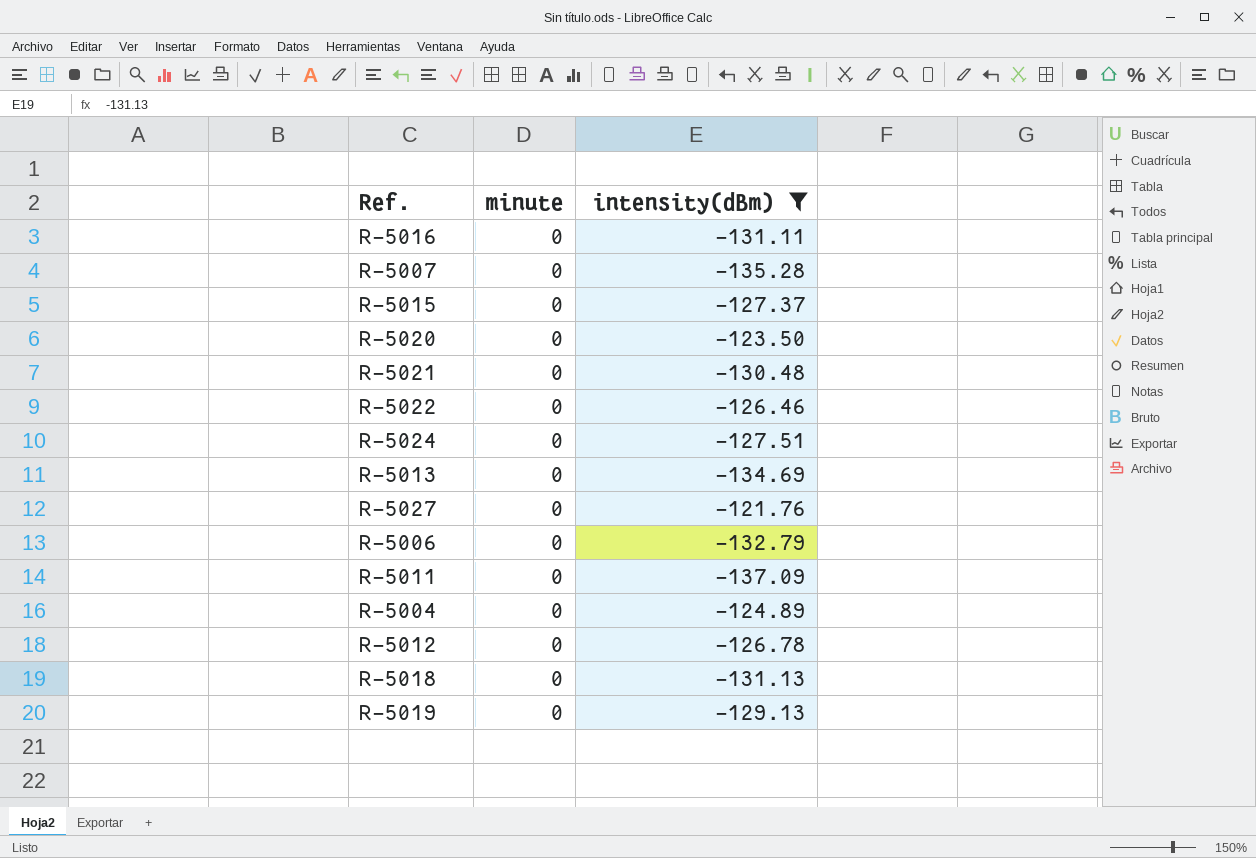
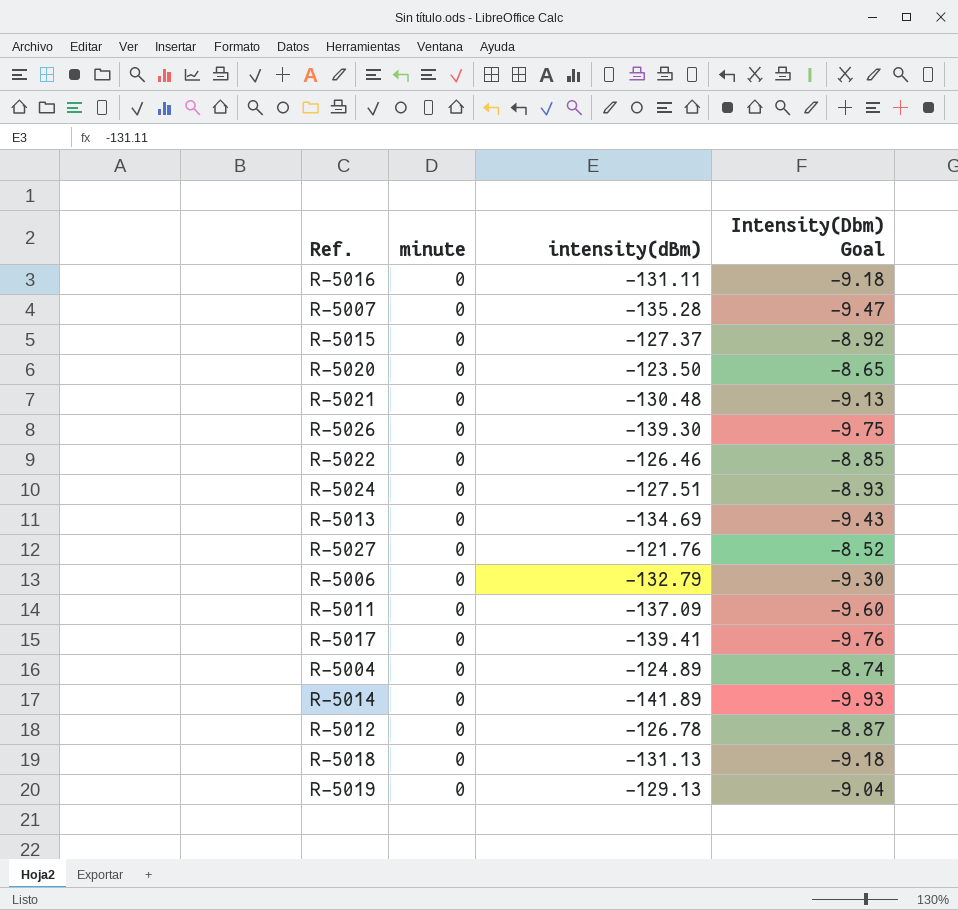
filter: intensity(dBm) >= -137.09 -> none
column Intensity(Dbm) Goal | formula: none -> [intensity(dBm)] * 0.07

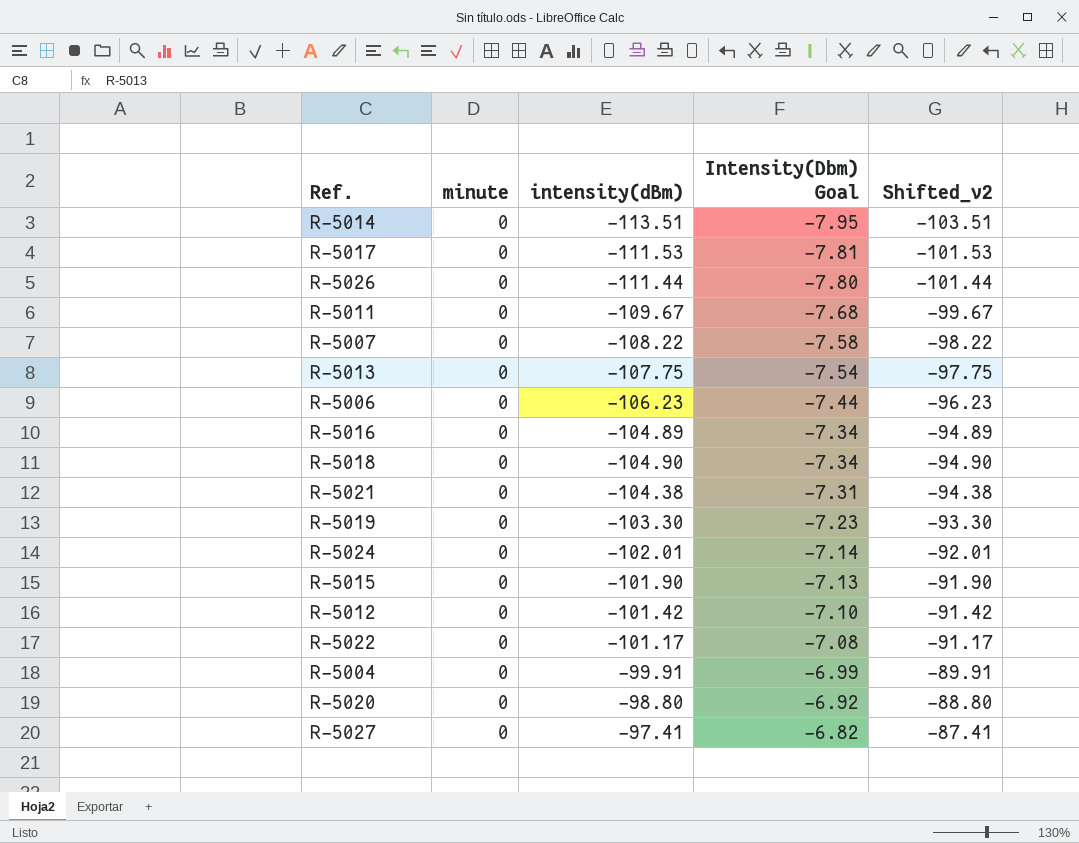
row order: none -> Intensity(Dbm) Goal ascending
column Shifted_v2 | formula: none -> [intensity(dBm)] + 10
R-5014 | intensity(dBm): -141.89 -> -113.51
R-5014 | Intensity(Dbm) Goal: -9.93 -> -7.95
R-5017 | intensity(dBm): -139.41 -> -111.53
R-5017 | Intensity(Dbm) Goal: -9.76 -> -7.81
R-5026 | intensity(dBm): -139.30 -> -111.44
R-5026 | Intensity(Dbm) Goal: -9.75 -> -7.80
R-5011 | intensity(dBm): -137.09 -> -109.67
R-5011 | Intensity(Dbm) Goal: -9.60 -> -7.68
R-5007 | intensity(dBm): -135.28 -> -108.22
R-5007 | Intensity(Dbm) Goal: -9.47 -> -7.58
R-5013 | intensity(dBm): -134.69 -> -107.75
R-5013 | Intensity(Dbm) Goal: -9.43 -> -7.54
R-5006 | intensity(dBm): -132.79 -> -106.23
R-5006 | Intensity(Dbm) Goal: -9.30 -> -7.44
R-5016 | intensity(dBm): -131.11 -> -104.89
R-5016 | Intensity(Dbm) Goal: -9.18 -> -7.34
R-5018 | intensity(dBm): -131.13 -> -104.90
R-5018 | Intensity(Dbm) Goal: -9.18 -> -7.34
R-5021 | intensity(dBm): -130.48 -> -104.38
R-5021 | Intensity(Dbm) Goal: -9.13 -> -7.31
R-5019 | intensity(dBm): -129.13 -> -103.30
R-5019 | Intensity(Dbm) Goal: -9.04 -> -7.23
R-5024 | intensity(dBm): -127.51 -> -102.01
R-5024 | Intensity(Dbm) Goal: -8.93 -> -7.14
R-5015 | intensity(dBm): -127.37 -> -101.90
R-5015 | Intensity(Dbm) Goal: -8.92 -> -7.13
R-5012 | intensity(dBm): -126.78 -> -101.42
R-5012 | Intensity(Dbm) Goal: -8.87 -> -7.10
R-5022 | intensity(dBm): -126.46 -> -101.17
R-5022 | Intensity(Dbm) Goal: -8.85 -> -7.08
R-5004 | intensity(dBm): -124.89 -> -99.91
R-5004 | Intensity(Dbm) Goal: -8.74 -> -6.99
R-5020 | intensity(dBm): -123.50 -> -98.80
R-5020 | Intensity(Dbm) Goal: -8.65 -> -6.92
R-5027 | intensity(dBm): -121.76 -> -97.41
R-5027 | Intensity(Dbm) Goal: -8.52 -> -6.82

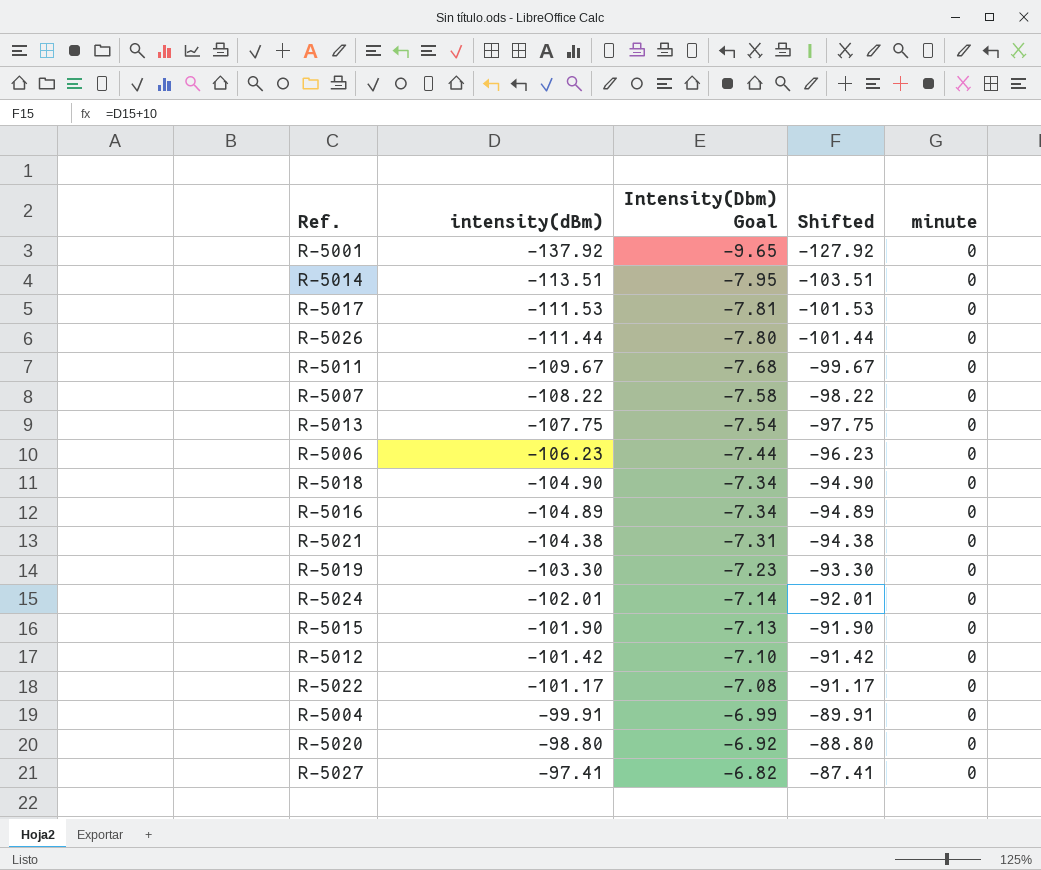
row order: Intensity(Dbm) Goal ascending -> intensity(dBm) ascending
column name: Shifted_v2 -> Shifted
column minute | position: 2 -> 5
row R-5001: none -> -137.92 | -9.65 | -127.92 | 0

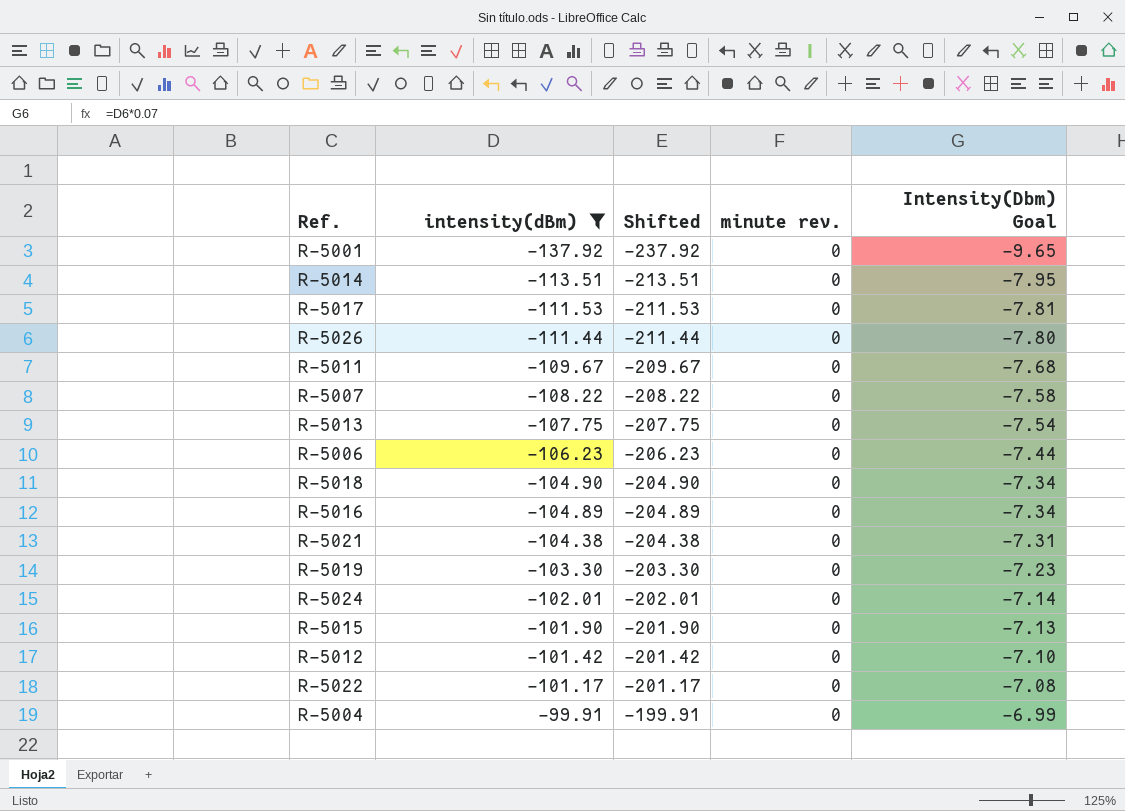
filter: none -> intensity(dBm) <= -99.91
column Shifted | formula: [intensity(dBm)] + 10 -> [intensity(dBm)] - 100
column name: minute -> minute rev.
column Intensity(Dbm) Goal | position: 3 -> 5

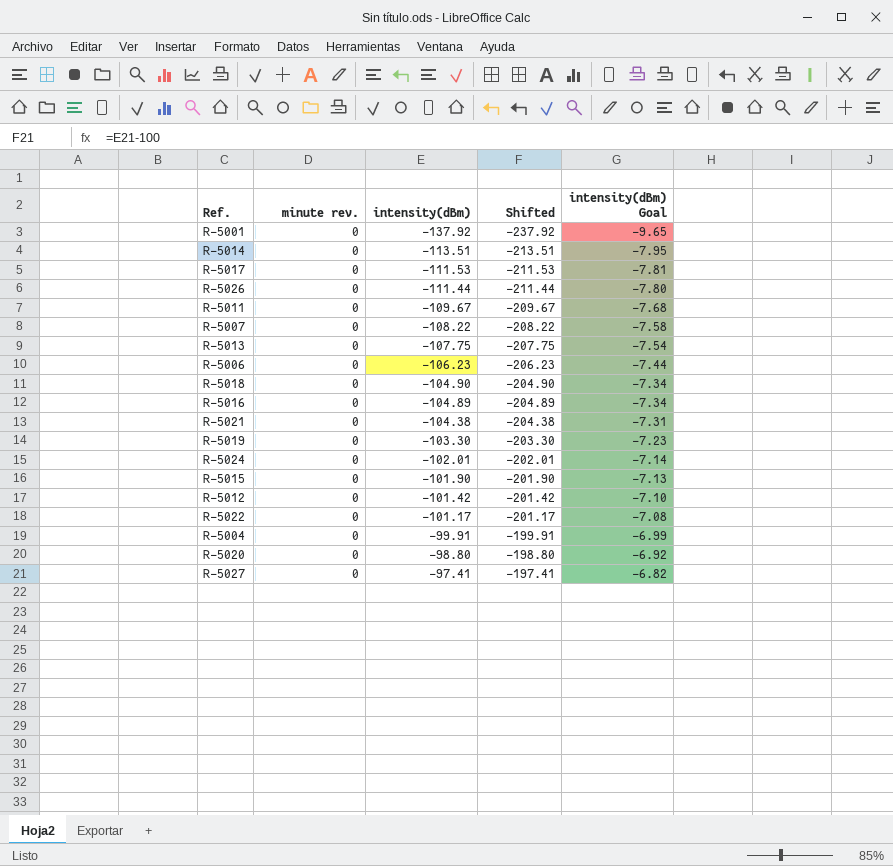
filter: intensity(dBm) <= -99.91 -> none
column minute rev. | position: 4 -> 2
column name: Intensity(Dbm) Goal -> intensity(dBm) Goal

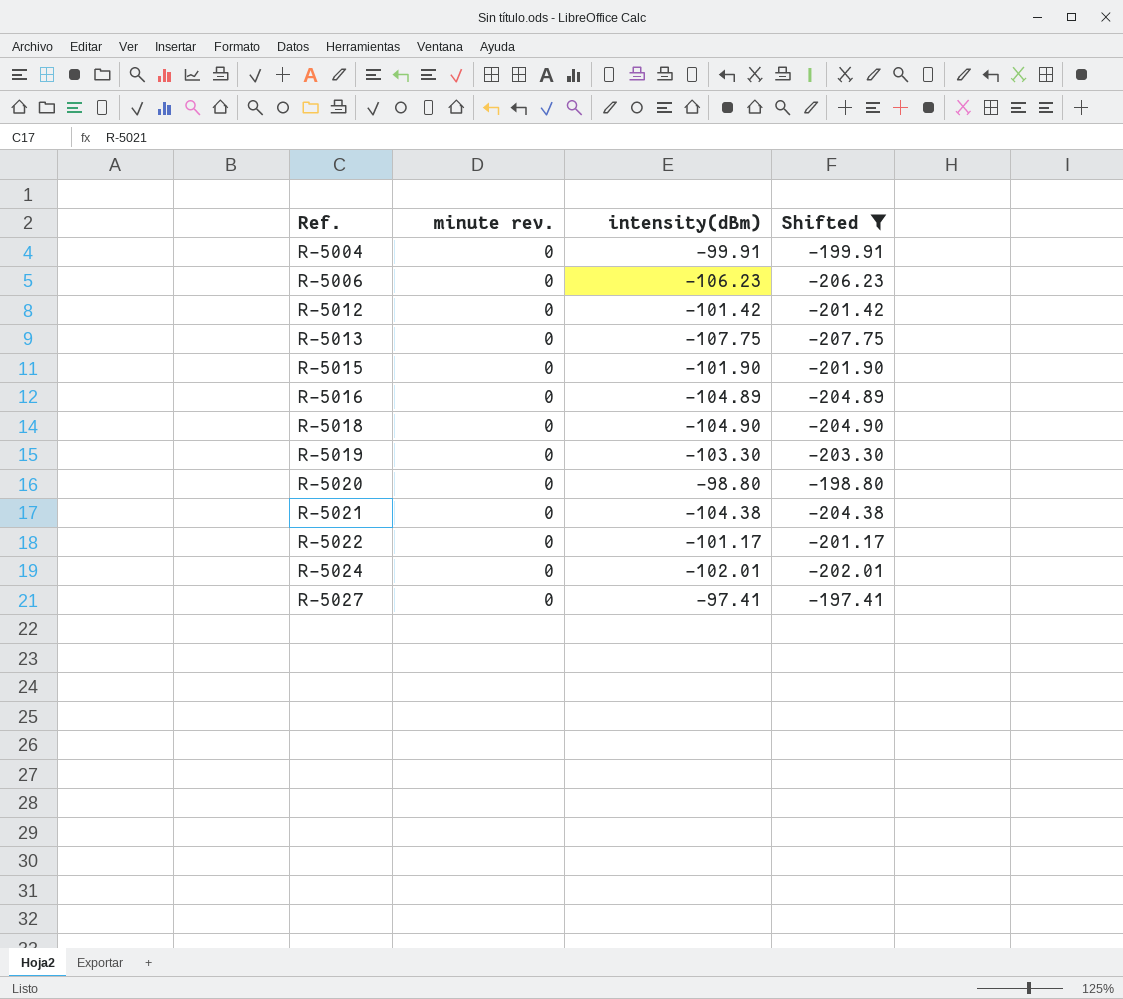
filter: none -> Shifted >= -207.75
row order: intensity(dBm) ascending -> Ref. ascending
column intensity(dBm) Goal | formula: [intensity(dBm)] * 0.07 -> none

